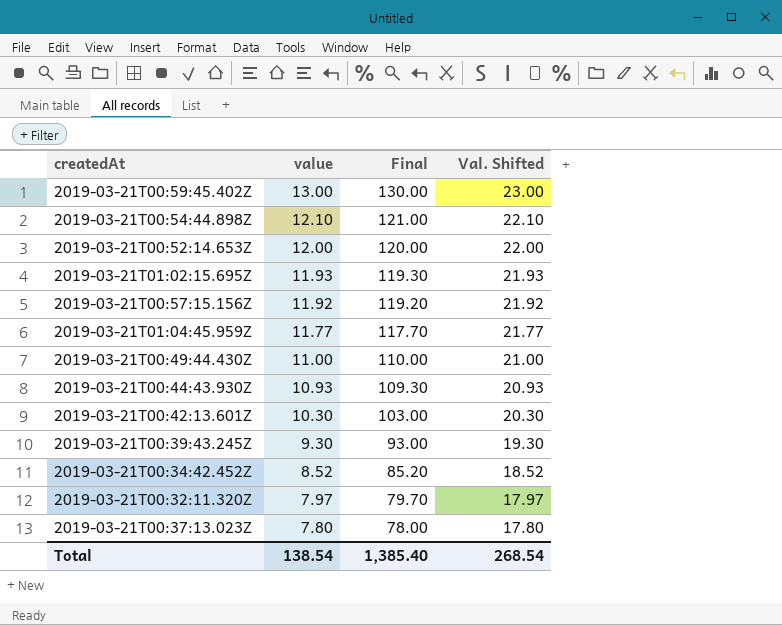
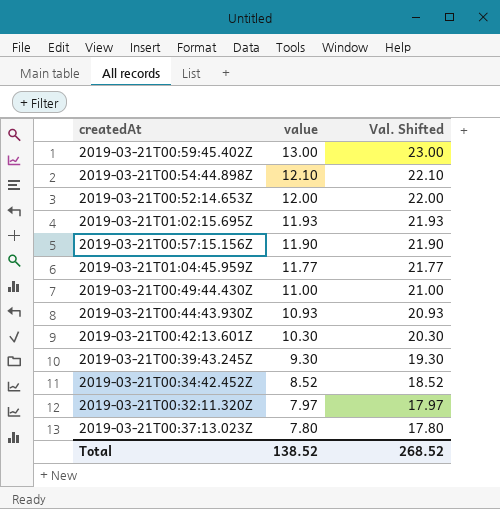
column Final | formula: [value] * 10 -> none
2019-03-21T00:57:15.156Z | value: 11.92 -> 11.90
2019-03-21T00:57:15.156Z | Val. Shifted: 21.92 -> 21.90
Total | value: 138.54 -> 138.52
Total | Val. Shifted: 268.54 -> 268.52

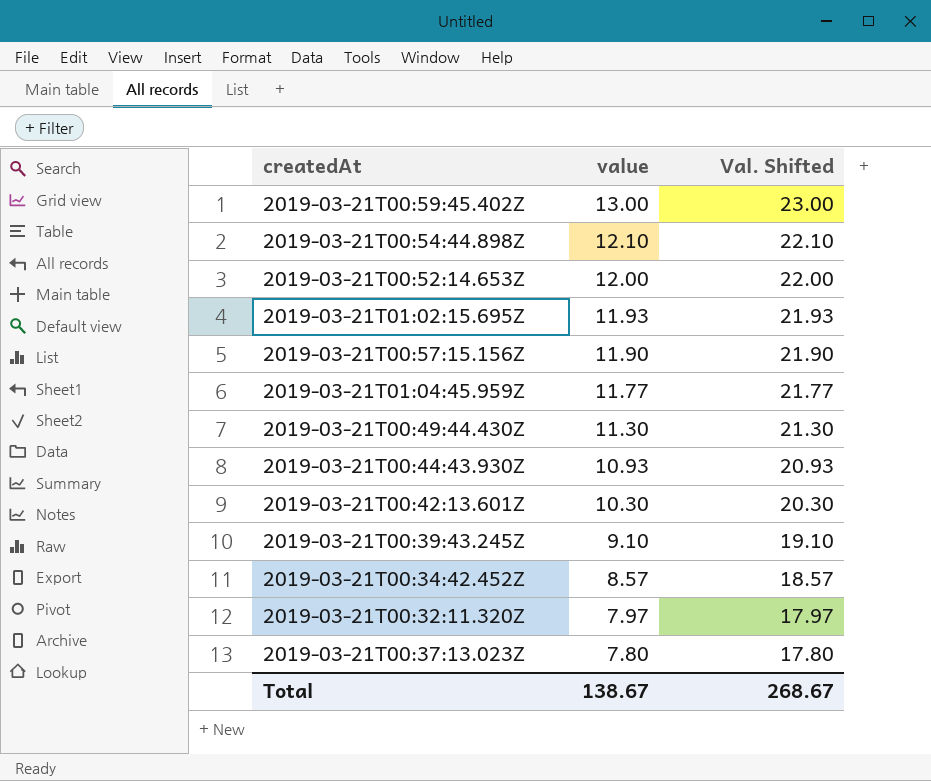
2019-03-21T00:49:44.430Z | value: 11.00 -> 11.30
2019-03-21T00:49:44.430Z | Val. Shifted: 21.00 -> 21.30
2019-03-21T00:39:43.245Z | value: 9.30 -> 9.10
2019-03-21T00:39:43.245Z | Val. Shifted: 19.30 -> 19.10
2019-03-21T00:34:42.452Z | value: 8.52 -> 8.57
2019-03-21T00:34:42.452Z | Val. Shifted: 18.52 -> 18.57
Total | value: 138.52 -> 138.67
Total | Val. Shifted: 268.52 -> 268.67

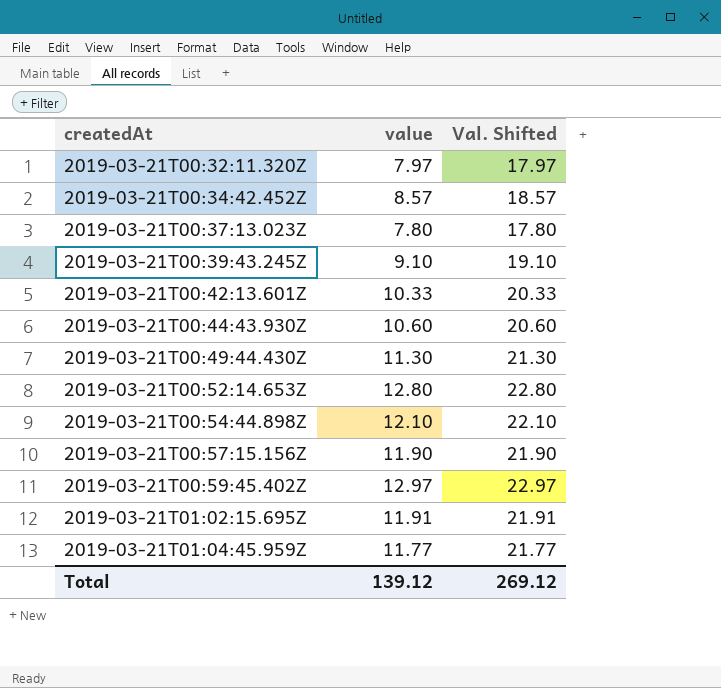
row order: value descending -> createdAt ascending
2019-03-21T00:42:13.601Z | value: 10.30 -> 10.33
2019-03-21T00:42:13.601Z | Val. Shifted: 20.30 -> 20.33
2019-03-21T00:44:43.930Z | value: 10.93 -> 10.60
2019-03-21T00:44:43.930Z | Val. Shifted: 20.93 -> 20.60
2019-03-21T00:52:14.653Z | value: 12.00 -> 12.80
2019-03-21T00:52:14.653Z | Val. Shifted: 22.00 -> 22.80
2019-03-21T00:59:45.402Z | value: 13.00 -> 12.97
2019-03-21T00:59:45.402Z | Val. Shifted: 23.00 -> 22.97
2019-03-21T01:02:15.695Z | value: 11.93 -> 11.91
2019-03-21T01:02:15.695Z | Val. Shifted: 21.93 -> 21.91
Total | value: 138.67 -> 139.12
Total | Val. Shifted: 268.67 -> 269.12

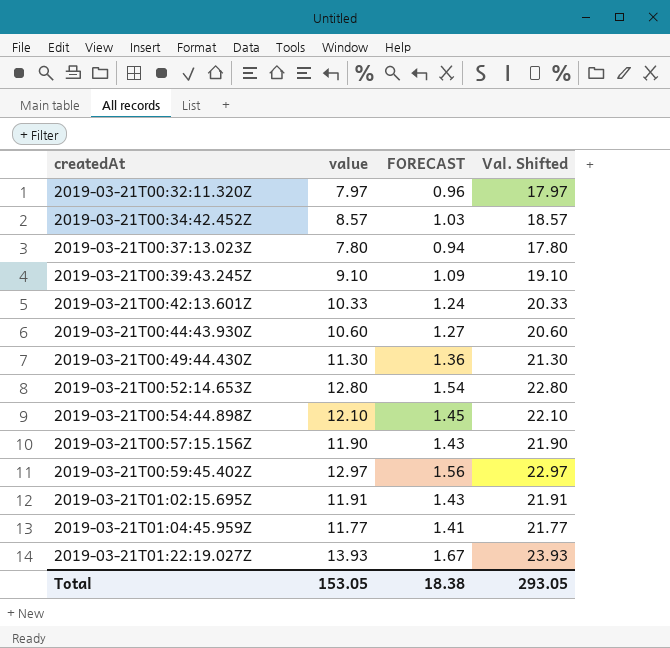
column FORECAST | formula: none -> [value] * 0.12
row 2019-03-21T01:22:19.027Z: none -> 13.93 | 1.67 | 23.93
Total | value: 139.12 -> 153.05
Total | Val. Shifted: 269.12 -> 293.05

